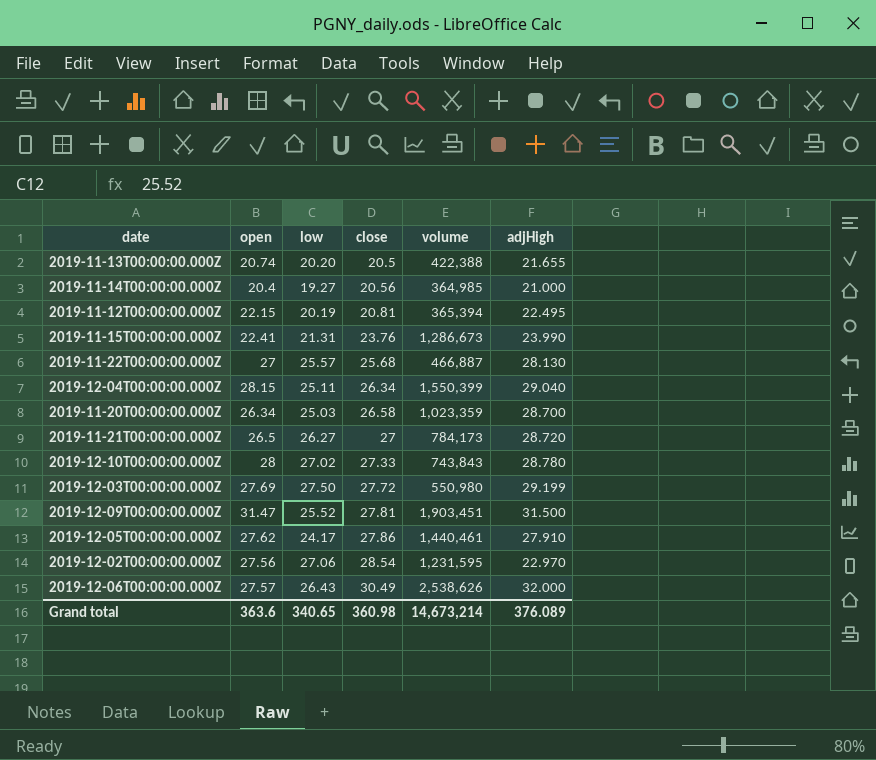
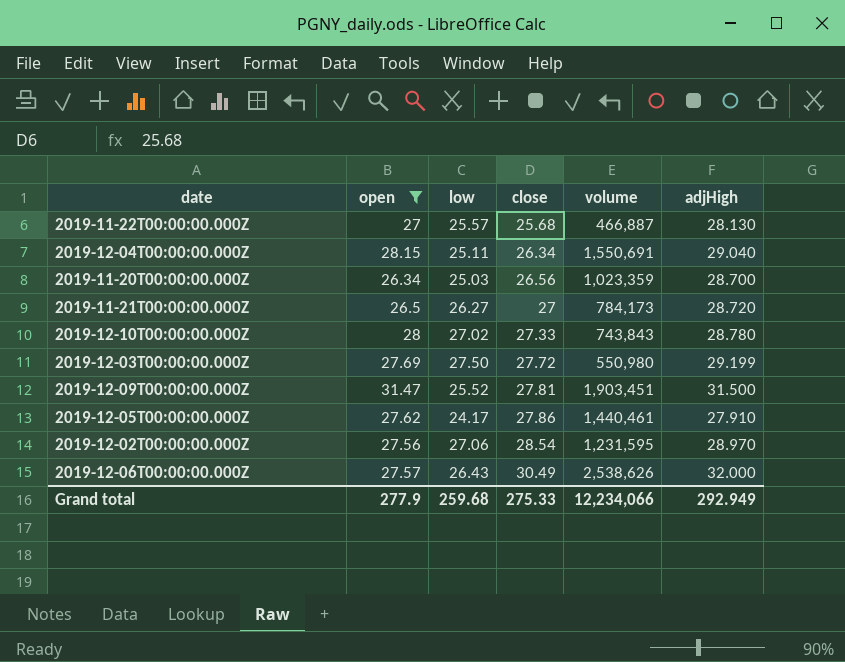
filter: none -> open >= 26.34
2019-12-04T00:00:00.000Z | volume: 1,550,399 -> 1,550,691
2019-11-20T00:00:00.000Z | close: 26.58 -> 26.56
2019-12-02T00:00:00.000Z | adjHigh: 22.970 -> 28.970
Grand total | open: 363.6 -> 277.9
Grand total | low: 340.65 -> 259.68
Grand total | close: 360.98 -> 275.33
Grand total | volume: 14,673,214 -> 12,234,066
Grand total | adjHigh: 376.089 -> 292.949

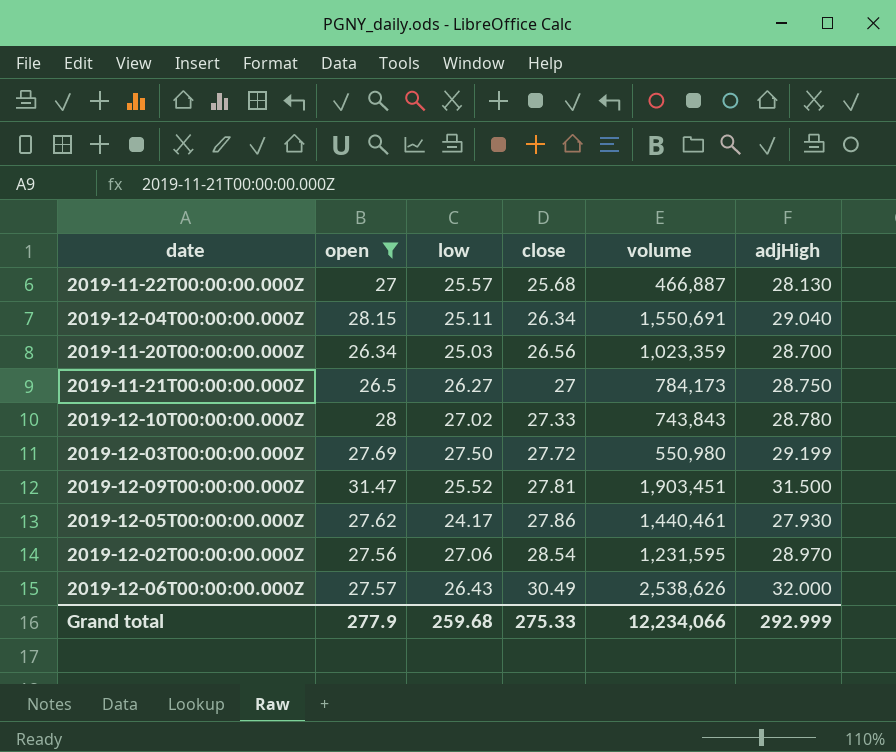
2019-11-21T00:00:00.000Z | adjHigh: 28.720 -> 28.750
2019-12-05T00:00:00.000Z | adjHigh: 27.910 -> 27.930
Grand total | adjHigh: 292.949 -> 292.999

